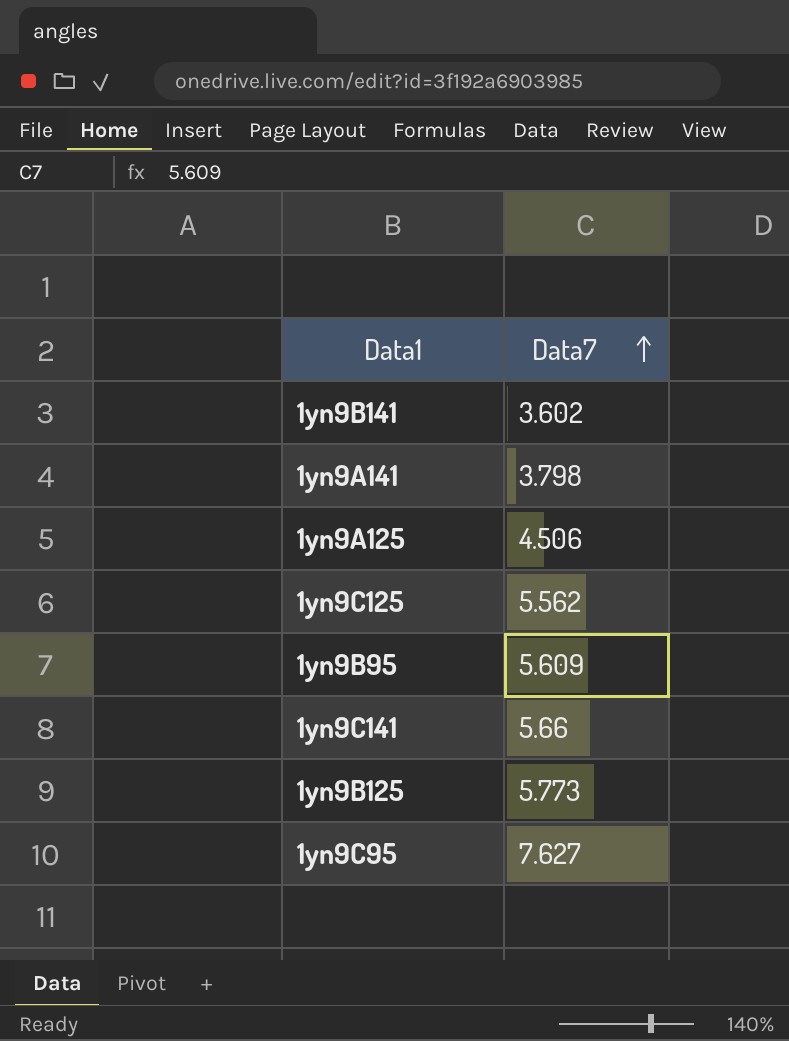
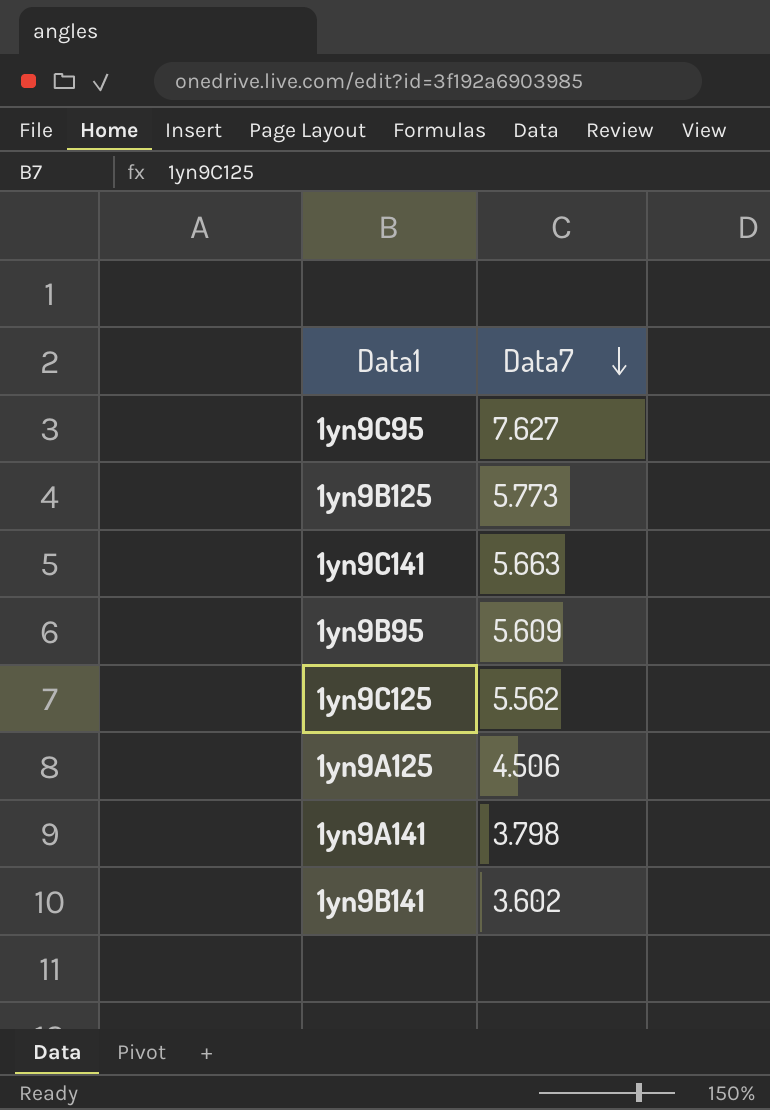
row order: Data7 ascending -> Data7 descending
1yn9C141 | Data7: 5.66 -> 5.663

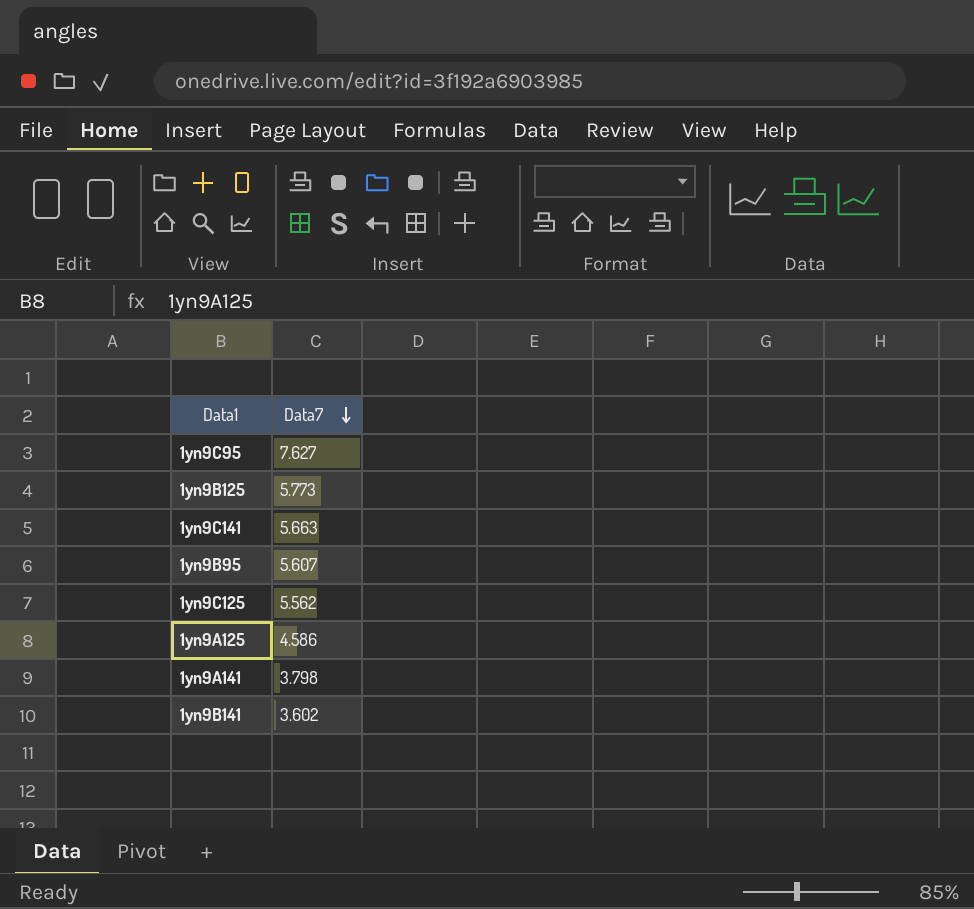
1yn9B95 | Data7: 5.609 -> 5.607
1yn9A125 | Data7: 4.506 -> 4.586

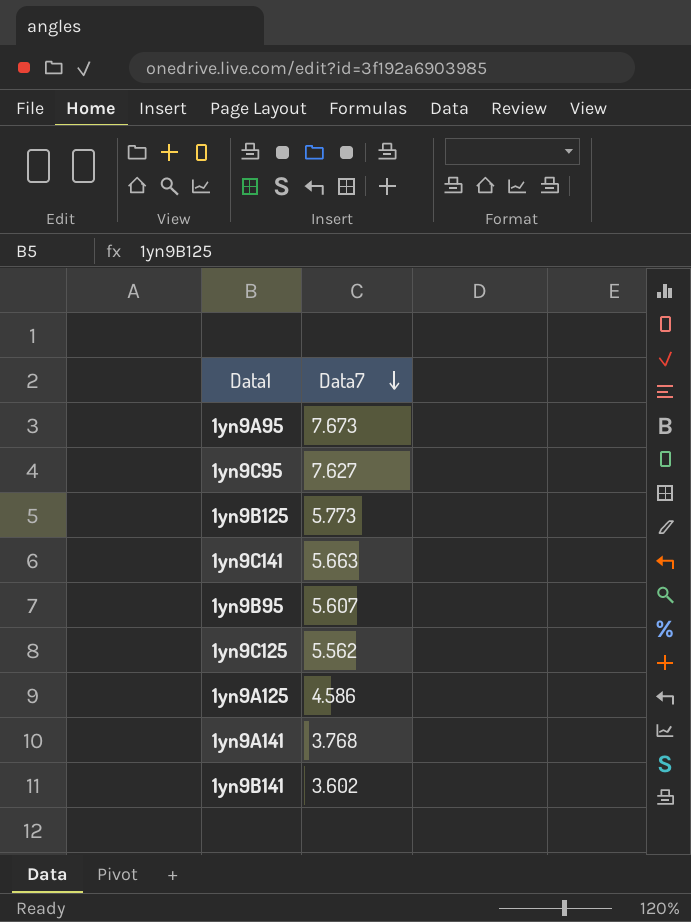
row 1yn9A95: none -> 7.673
1yn9A141 | Data7: 3.798 -> 3.768

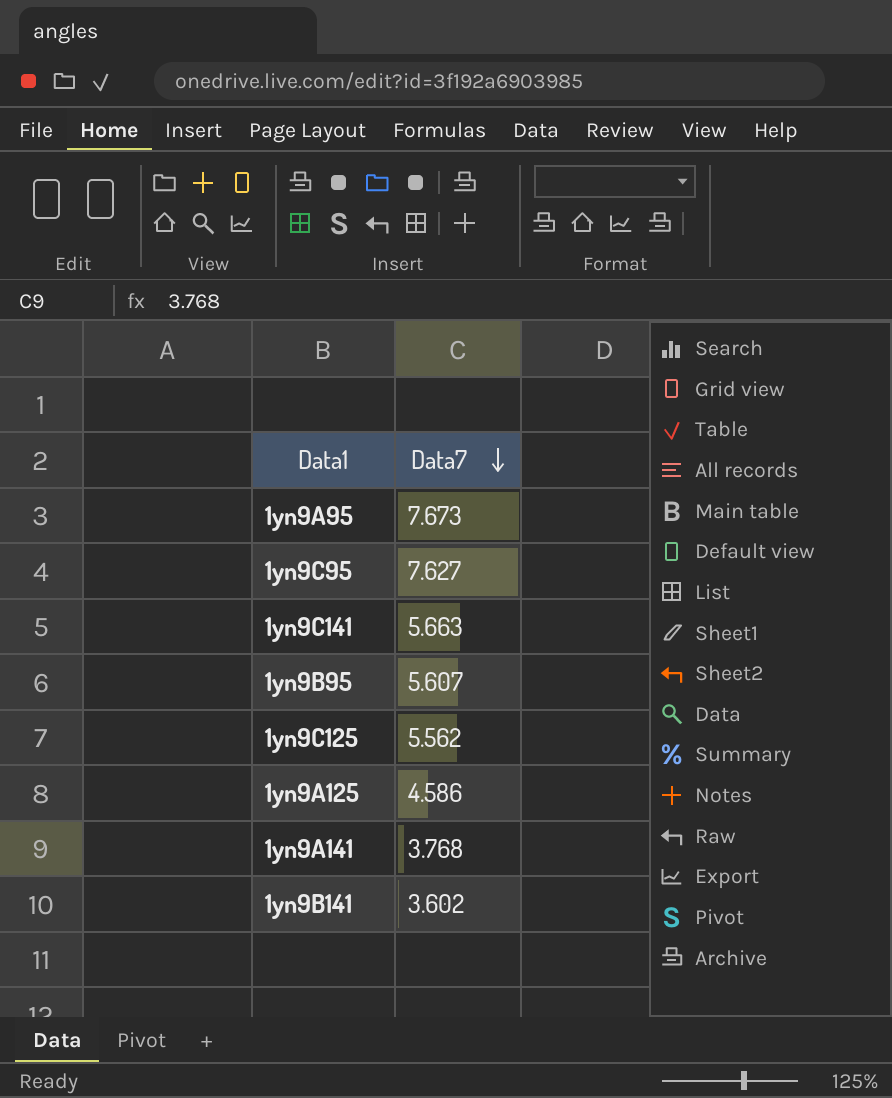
row 1yn9B125: 5.773 -> none

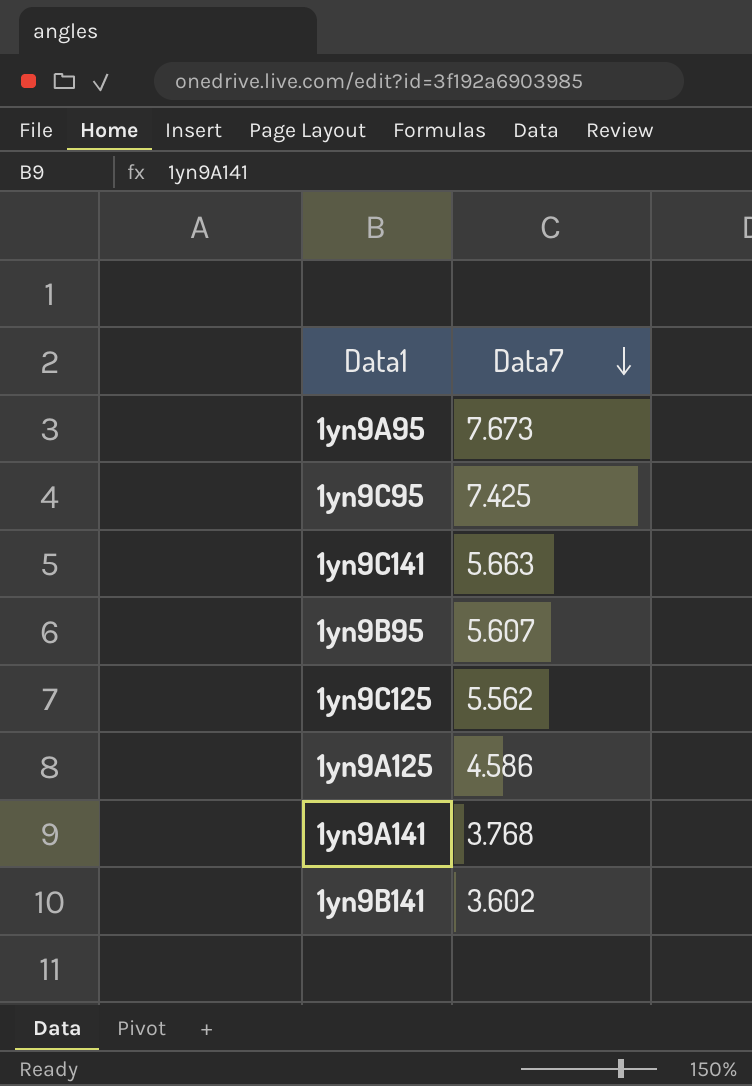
1yn9C95 | Data7: 7.627 -> 7.425

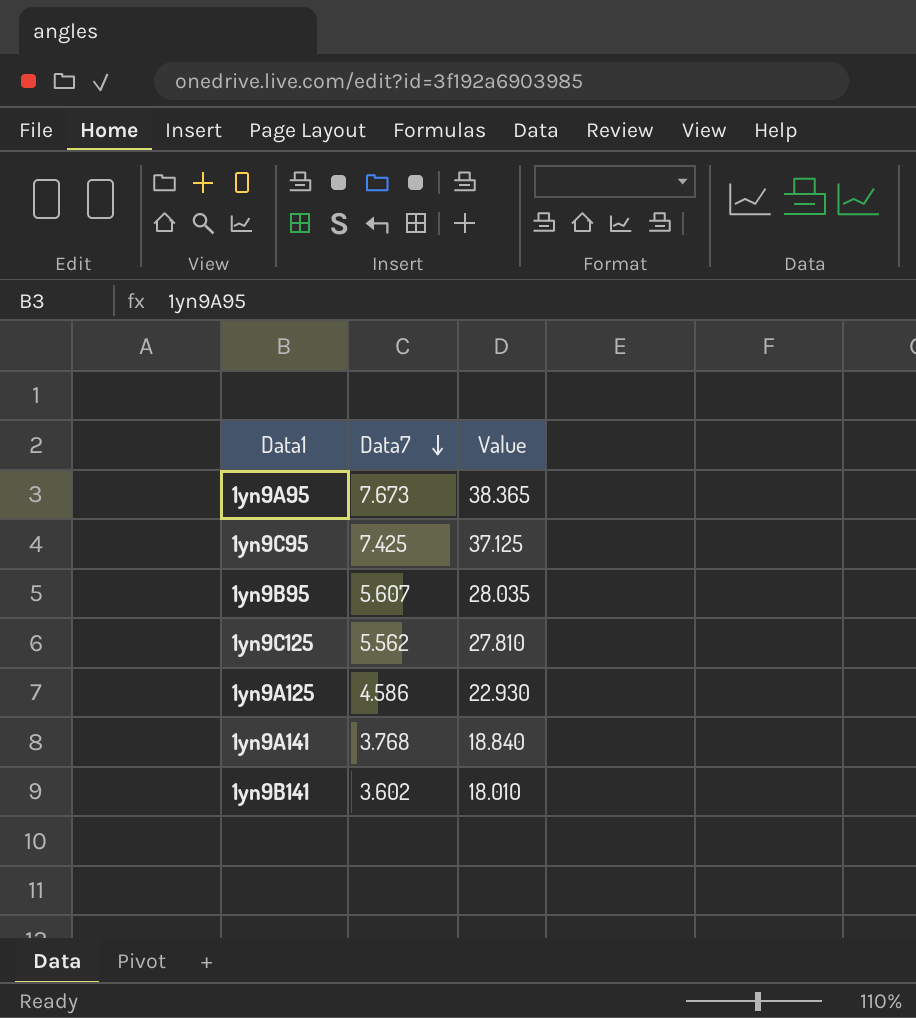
column Value | formula: none -> [Data7] * 5
row 1yn9C141: 5.663 -> none

